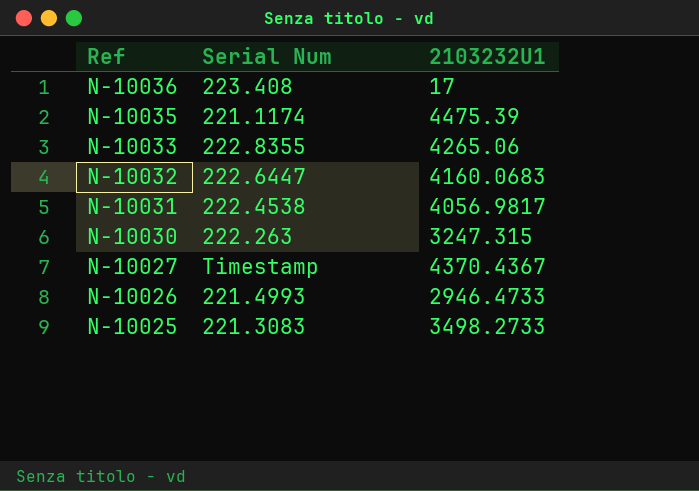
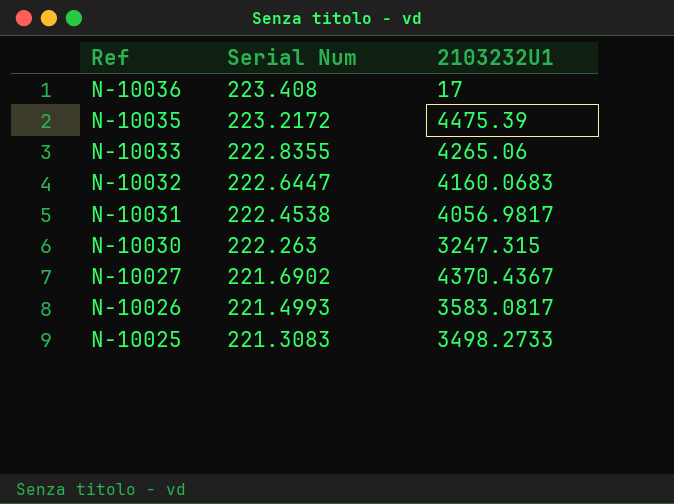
N-10035 | Serial Num: 221.1174 -> 223.2172
N-10027 | Serial Num: Timestamp -> 221.6902
N-10026 | 2103232U1: 2946.4733 -> 3583.0817

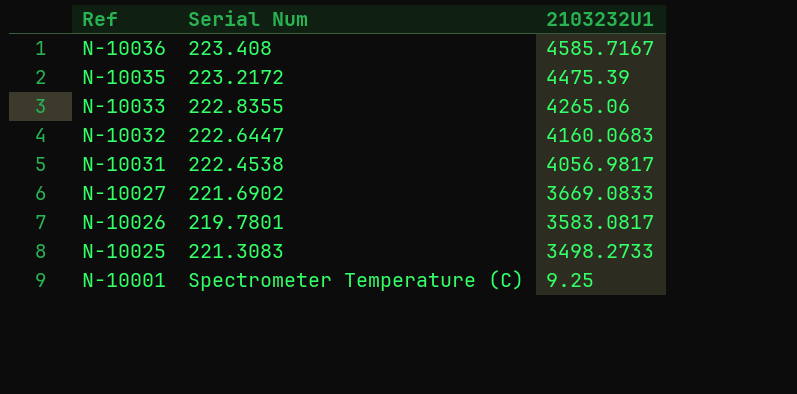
row N-10030: 222.263 | 3247.315 -> none
N-10036 | 2103232U1: 17 -> 4585.7167
N-10027 | 2103232U1: 4370.4367 -> 3669.0833
N-10026 | Serial Num: 221.4993 -> 219.7801
row N-10001: none -> Spectrometer Temperature (C) | 9.25

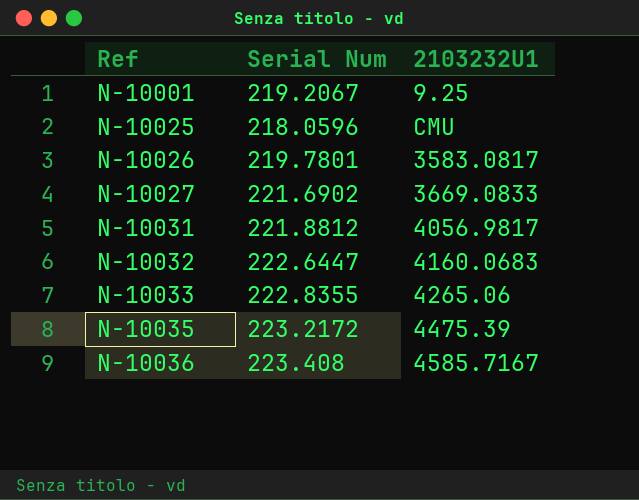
row order: Ref descending -> Ref ascending
N-10001 | Serial Num: Spectrometer Temperature (C) -> 219.2067
N-10025 | Serial Num: 221.3083 -> 218.0596
N-10025 | 2103232U1: 3498.2733 -> CMU
N-10031 | Serial Num: 222.4538 -> 221.8812

